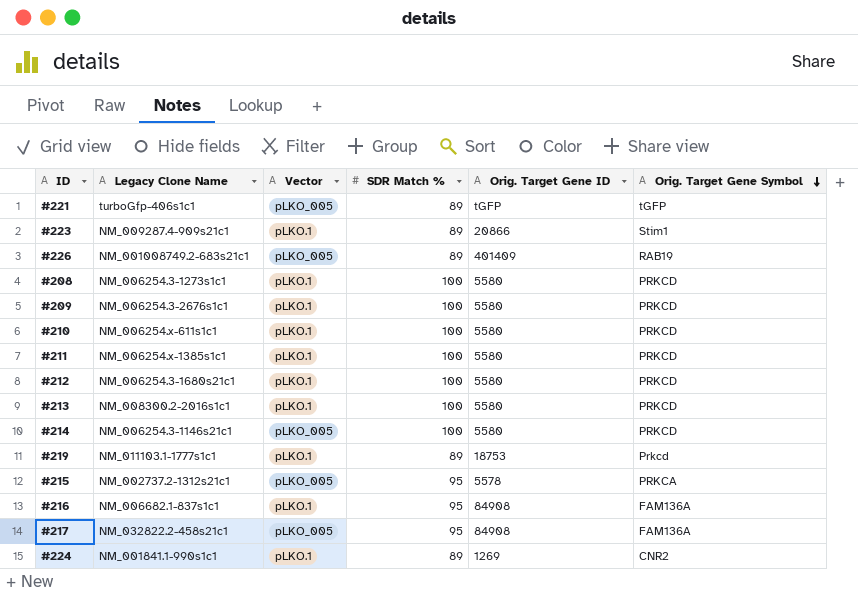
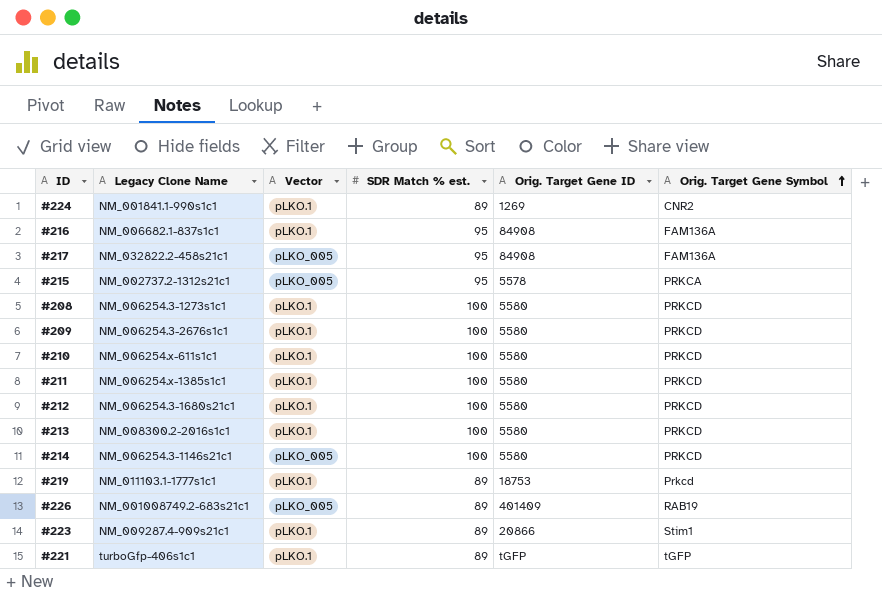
row order: Orig. Target Gene Symbol descending -> Orig. Target Gene Symbol ascending
column name: SDR Match % -> SDR Match % est.
#221 | Vector: pLKO_005 -> pLKO.1

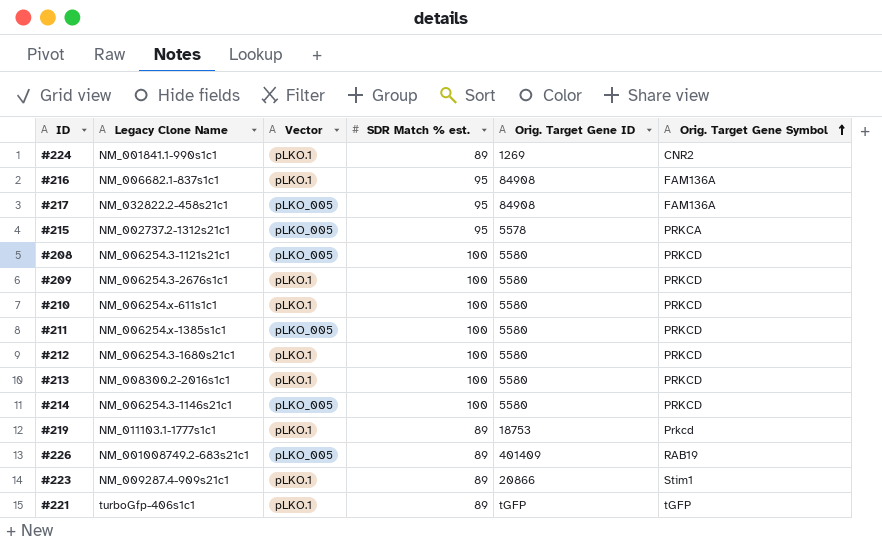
#208 | Legacy Clone Name: NM_006254.3-1273s1c1 -> NM_006254.3-1121s21c1
#208 | Vector: pLKO.1 -> pLKO_005
#211 | Vector: pLKO.1 -> pLKO_005

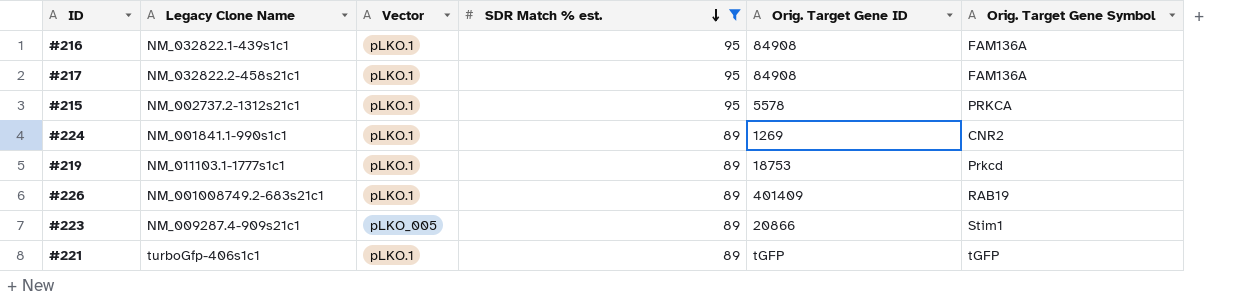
filter: none -> SDR Match % est. != 100
row order: Orig. Target Gene Symbol ascending -> SDR Match % est. descending
#216 | Legacy Clone Name: NM_006682.1-837s1c1 -> NM_032822.1-439s1c1
#217 | Vector: pLKO_005 -> pLKO.1
#215 | Vector: pLKO_005 -> pLKO.1
#226 | Vector: pLKO_005 -> pLKO.1
#223 | Vector: pLKO.1 -> pLKO_005

